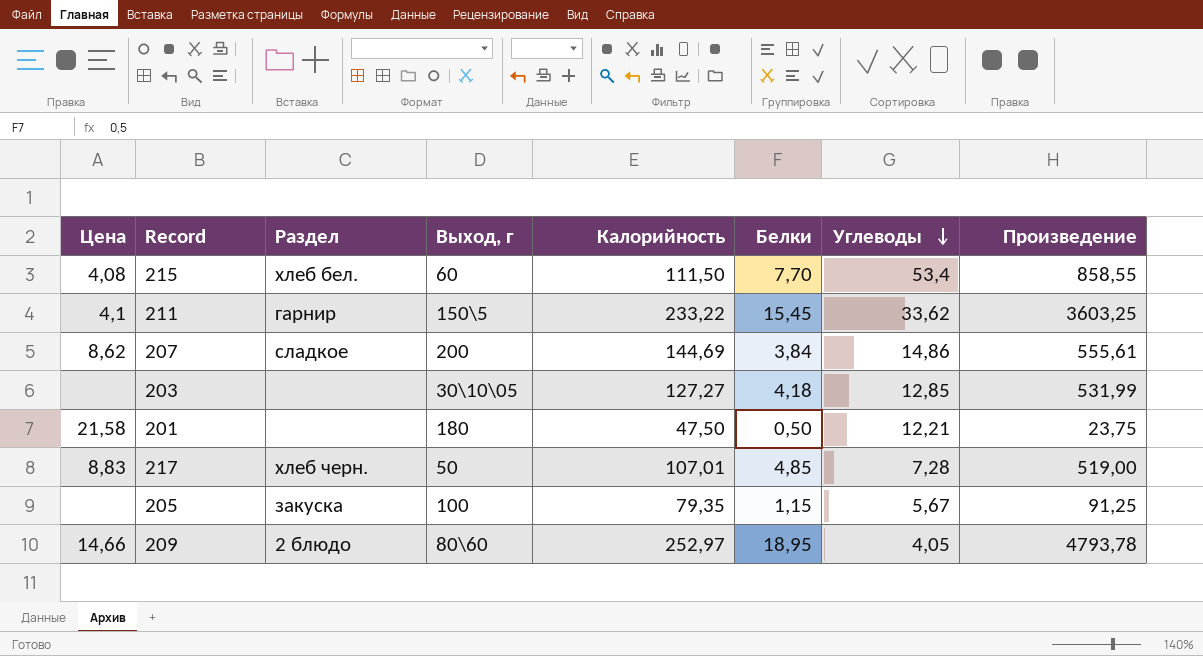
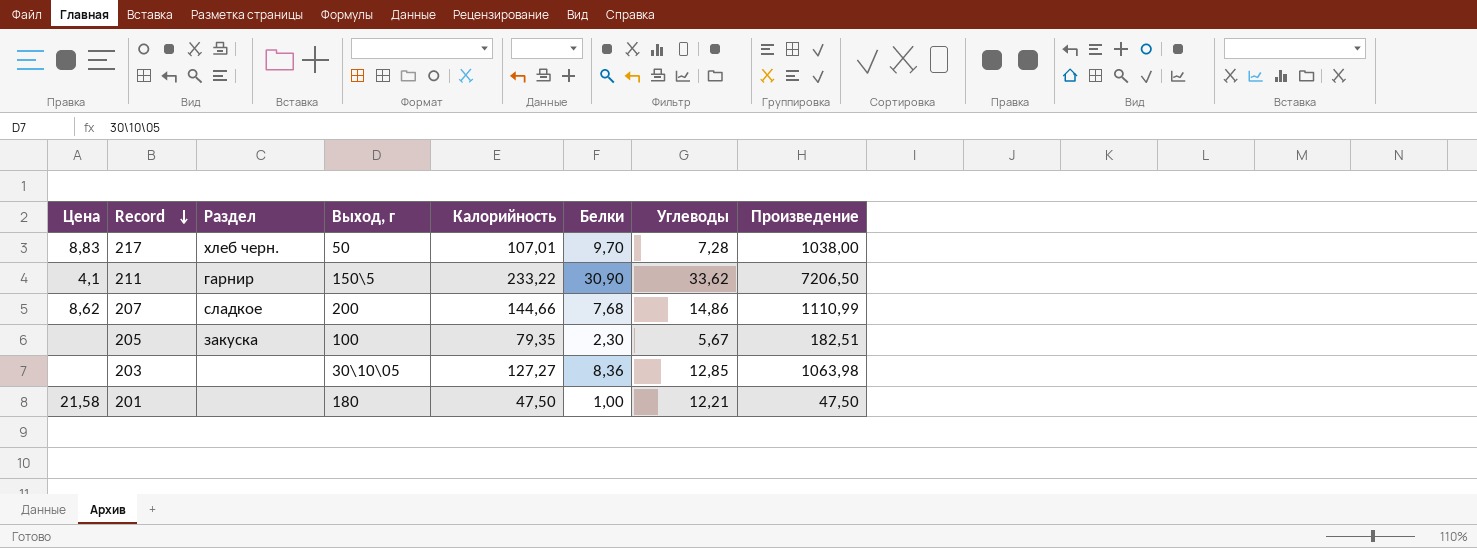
row order: Углеводы descending -> Record descending
row 215: 4,08 | хлеб бел. | 60 | 111,50 | 7,70 | 53,4 | 858,55 -> none
row 209: 14,66 | 2 блюдо | 80\60 | 252,97 | 18,95 | 4,05 | 4793,78 -> none
217 | Белки: 4,85 -> 9,70
217 | Произведение: 519,00 -> 1038,00
211 | Белки: 15,45 -> 30,90
211 | Произведение: 3603,25 -> 7206,50
207 | Калорийность: 144,69 -> 144,66
207 | Белки: 3,84 -> 7,68
207 | Произведение: 555,61 -> 1110,99
205 | Белки: 1,15 -> 2,30
205 | Произведение: 91,25 -> 182,51
203 | Белки: 4,18 -> 8,36
203 | Произведение: 531,99 -> 1063,98
201 | Белки: 0,50 -> 1,00
201 | Произведение: 23,75 -> 47,50

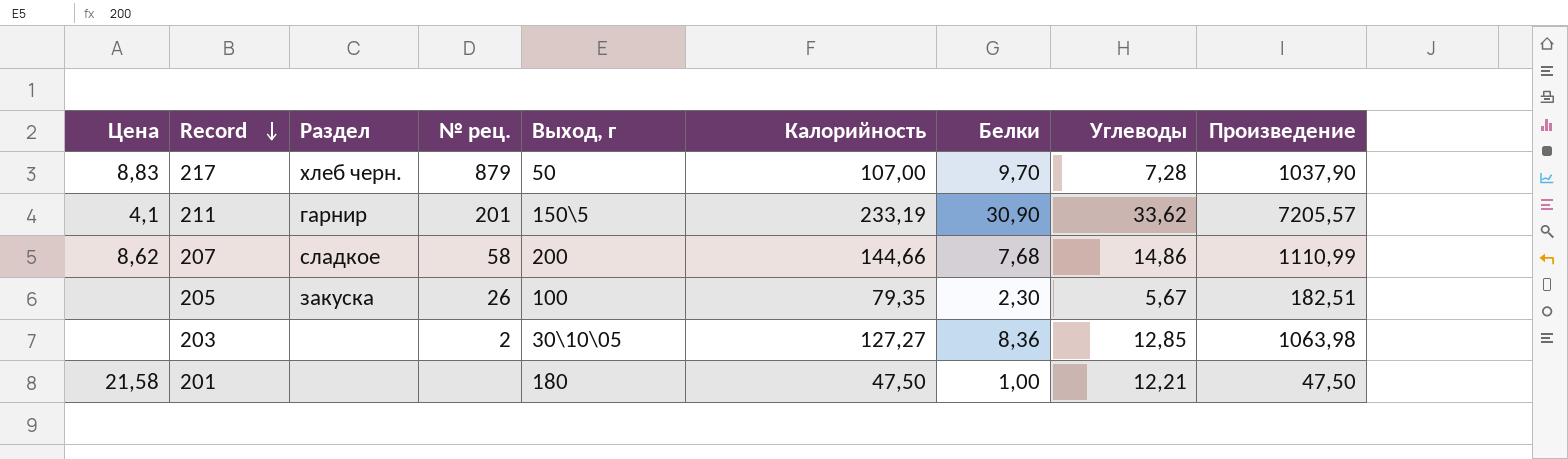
column № рец. | position: none -> 4
217 | Калорийность: 107,01 -> 107,00
217 | Произведение: 1038,00 -> 1037,90
211 | Калорийность: 233,22 -> 233,19
211 | Произведение: 7206,50 -> 7205,57

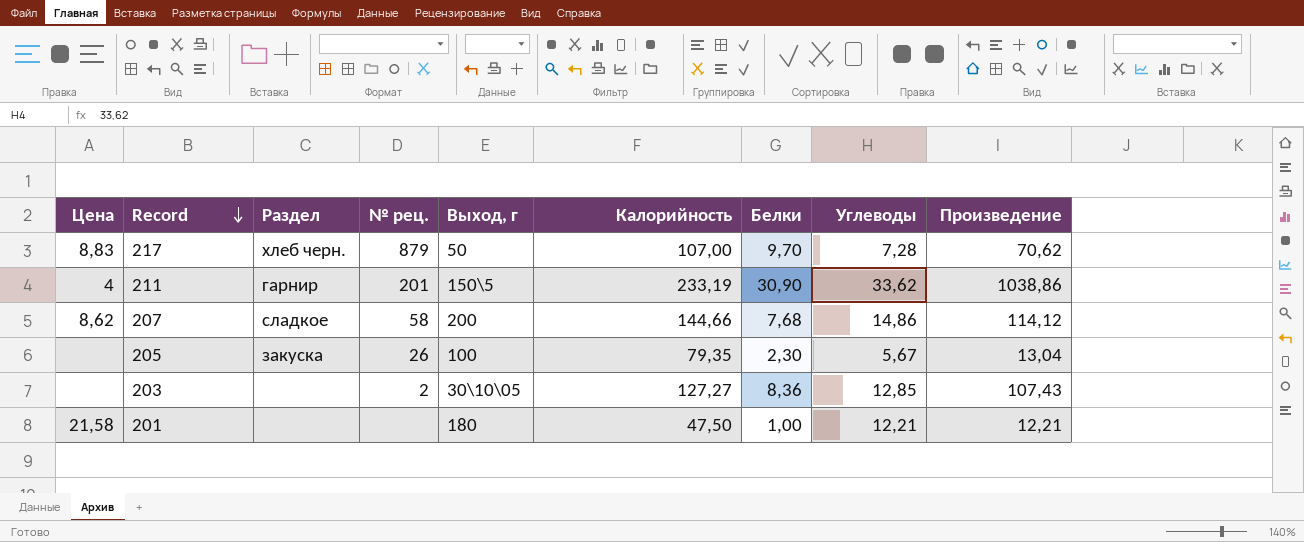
column Произведение | formula: [Калорийность] * [Белки] -> [Белки] * [Углеводы]
211 | Цена: 4,1 -> 4

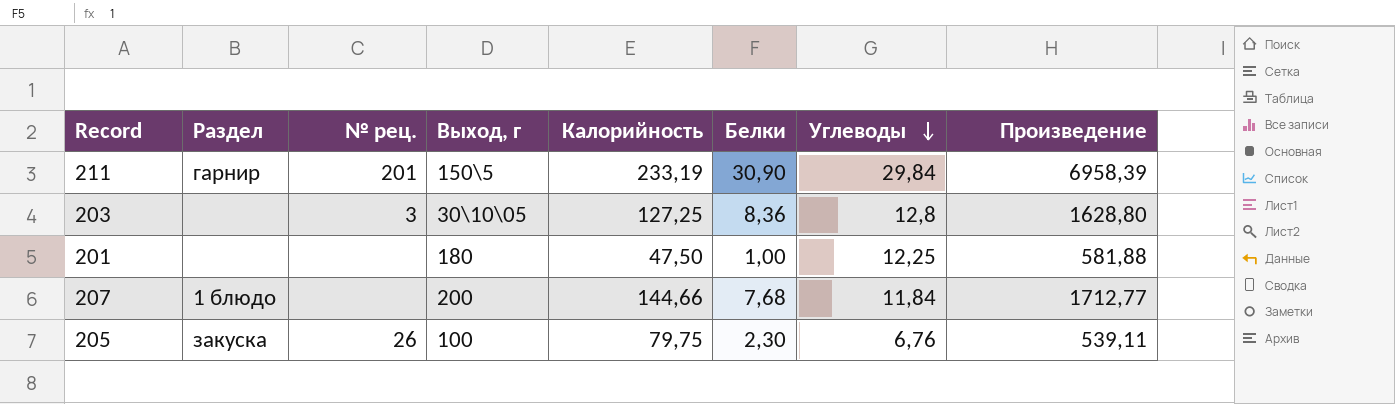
row order: Record descending -> Углеводы descending
column Цена | position: 1 -> none
column Произведение | formula: [Белки] * [Углеводы] -> [Калорийность] * [Углеводы]
row 217: 8,83 | хлеб черн. | 879 | 50 | 107,00 | 9,70 | 7,28 | 70,62 -> none
211 | Углеводы: 33,62 -> 29,84
203 | № рец.: 2 -> 3
203 | Калорийность: 127,27 -> 127,25
203 | Углеводы: 12,85 -> 12,8
201 | Углеводы: 12,21 -> 12,25
207 | Раздел: сладкое -> 1 блюдо
207 | № рец.: 58 -> none
207 | Углеводы: 14,86 -> 11,84
205 | Калорийность: 79,35 -> 79,75
205 | Углеводы: 5,67 -> 6,76

